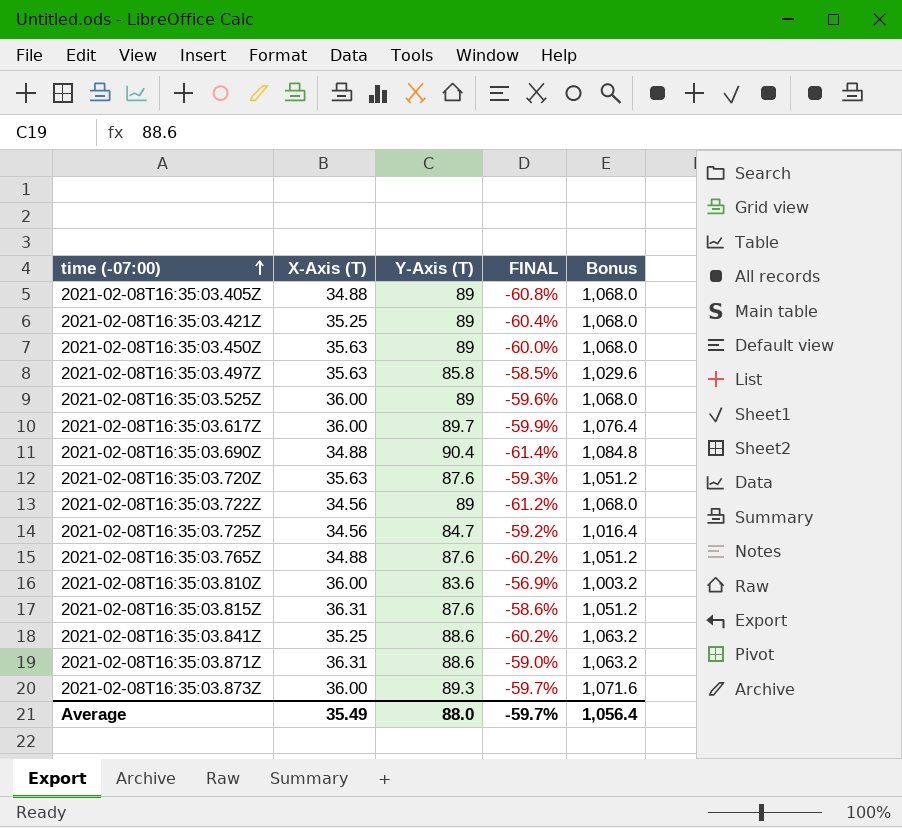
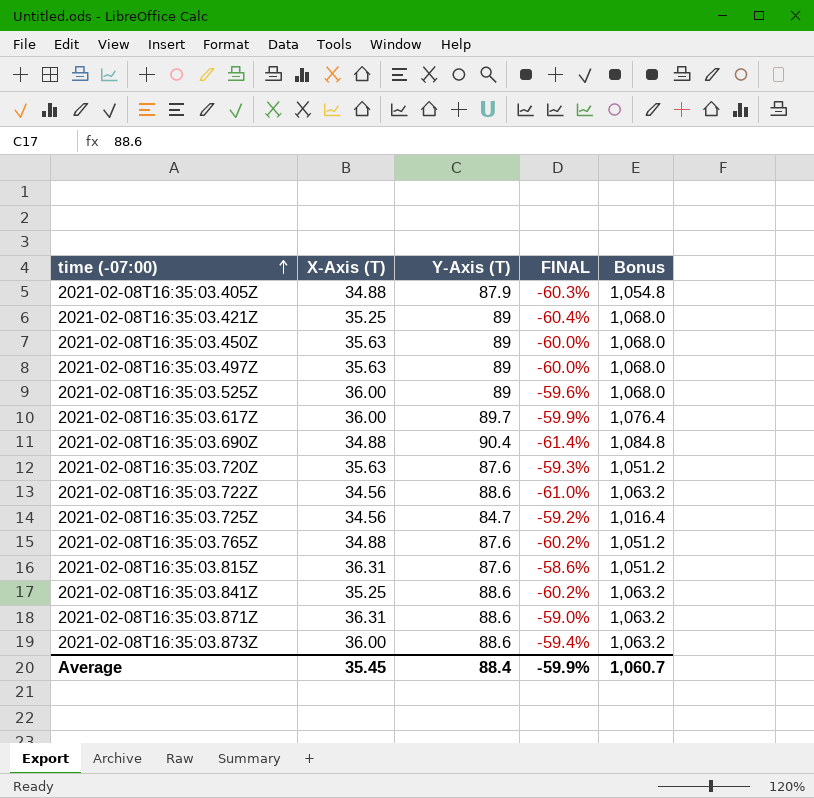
row 2021-02-08T16:35:03.810Z: 36.00 | 83.6 | -56.9% | 1,003.2 -> none
2021-02-08T16:35:03.405Z | Y-Axis (T): 89 -> 87.9
2021-02-08T16:35:03.405Z | FINAL: -60.8% -> -60.3%
2021-02-08T16:35:03.405Z | Bonus: 1,068.0 -> 1,054.8
2021-02-08T16:35:03.497Z | Y-Axis (T): 85.8 -> 89
2021-02-08T16:35:03.497Z | FINAL: -58.5% -> -60.0%
2021-02-08T16:35:03.497Z | Bonus: 1,029.6 -> 1,068.0
2021-02-08T16:35:03.722Z | Y-Axis (T): 89 -> 88.6
2021-02-08T16:35:03.722Z | FINAL: -61.2% -> -61.0%
2021-02-08T16:35:03.722Z | Bonus: 1,068.0 -> 1,063.2
2021-02-08T16:35:03.873Z | Y-Axis (T): 89.3 -> 88.6
2021-02-08T16:35:03.873Z | FINAL: -59.7% -> -59.4%
2021-02-08T16:35:03.873Z | Bonus: 1,071.6 -> 1,063.2
Average | X-Axis (T): 35.49 -> 35.45
Average | Y-Axis (T): 88.0 -> 88.4
Average | FINAL: -59.7% -> -59.9%
Average | Bonus: 1,056.4 -> 1,060.7

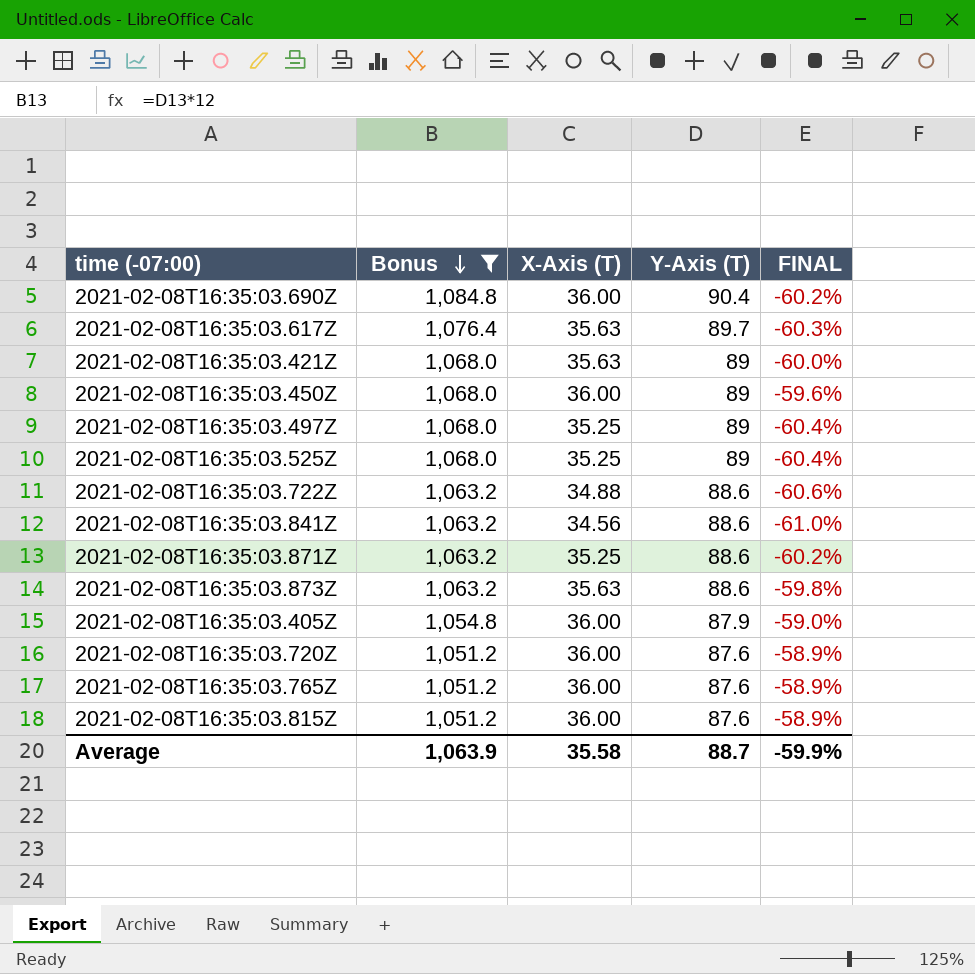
filter: none -> Bonus != 1,016.4
row order: time (-07:00) ascending -> Bonus descending
column Bonus | position: 5 -> 2
2021-02-08T16:35:03.690Z | X-Axis (T): 34.88 -> 36.00
2021-02-08T16:35:03.690Z | FINAL: -61.4% -> -60.2%
2021-02-08T16:35:03.617Z | X-Axis (T): 36.00 -> 35.63
2021-02-08T16:35:03.617Z | FINAL: -59.9% -> -60.3%
2021-02-08T16:35:03.421Z | X-Axis (T): 35.25 -> 35.63
2021-02-08T16:35:03.421Z | FINAL: -60.4% -> -60.0%
2021-02-08T16:35:03.450Z | X-Axis (T): 35.63 -> 36.00
2021-02-08T16:35:03.450Z | FINAL: -60.0% -> -59.6%
2021-02-08T16:35:03.497Z | X-Axis (T): 35.63 -> 35.25
2021-02-08T16:35:03.497Z | FINAL: -60.0% -> -60.4%
2021-02-08T16:35:03.525Z | X-Axis (T): 36.00 -> 35.25
2021-02-08T16:35:03.525Z | FINAL: -59.6% -> -60.4%
2021-02-08T16:35:03.722Z | X-Axis (T): 34.56 -> 34.88
2021-02-08T16:35:03.722Z | FINAL: -61.0% -> -60.6%
2021-02-08T16:35:03.841Z | X-Axis (T): 35.25 -> 34.56
2021-02-08T16:35:03.841Z | FINAL: -60.2% -> -61.0%
2021-02-08T16:35:03.871Z | X-Axis (T): 36.31 -> 35.25
2021-02-08T16:35:03.871Z | FINAL: -59.0% -> -60.2%
2021-02-08T16:35:03.873Z | X-Axis (T): 36.00 -> 35.63
2021-02-08T16:35:03.873Z | FINAL: -59.4% -> -59.8%
2021-02-08T16:35:03.405Z | X-Axis (T): 34.88 -> 36.00
2021-02-08T16:35:03.405Z | FINAL: -60.3% -> -59.0%
2021-02-08T16:35:03.720Z | X-Axis (T): 35.63 -> 36.00
2021-02-08T16:35:03.720Z | FINAL: -59.3% -> -58.9%
2021-02-08T16:35:03.765Z | X-Axis (T): 34.88 -> 36.00
2021-02-08T16:35:03.765Z | FINAL: -60.2% -> -58.9%
2021-02-08T16:35:03.815Z | X-Axis (T): 36.31 -> 36.00
2021-02-08T16:35:03.815Z | FINAL: -58.6% -> -58.9%
Average | Bonus: 1,060.7 -> 1,063.9
Average | X-Axis (T): 35.45 -> 35.58
Average | Y-Axis (T): 88.4 -> 88.7

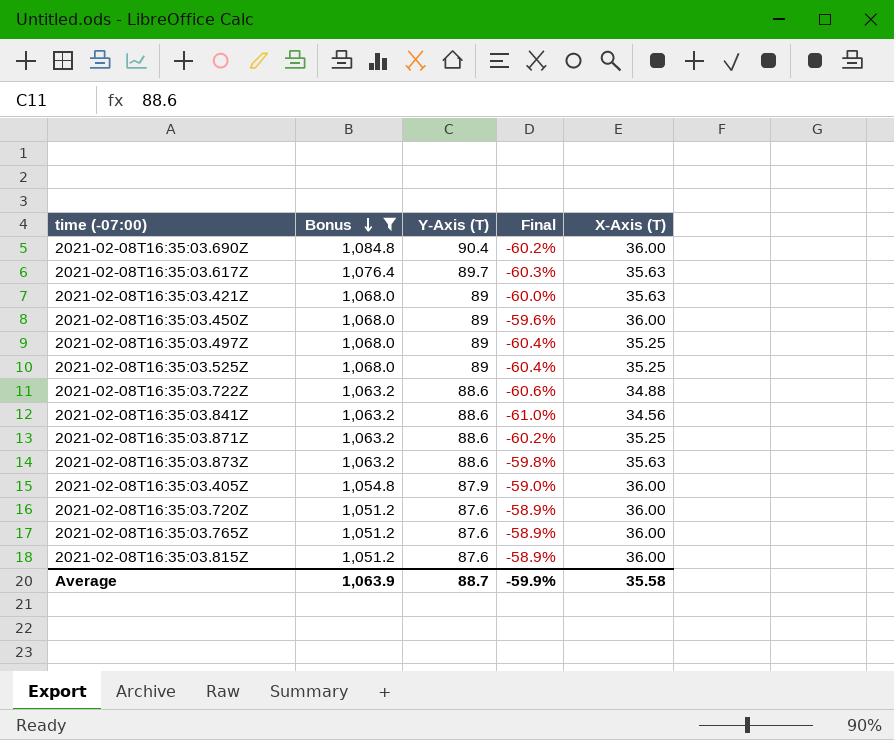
column name: FINAL -> Final
column X-Axis (T) | position: 3 -> 5

